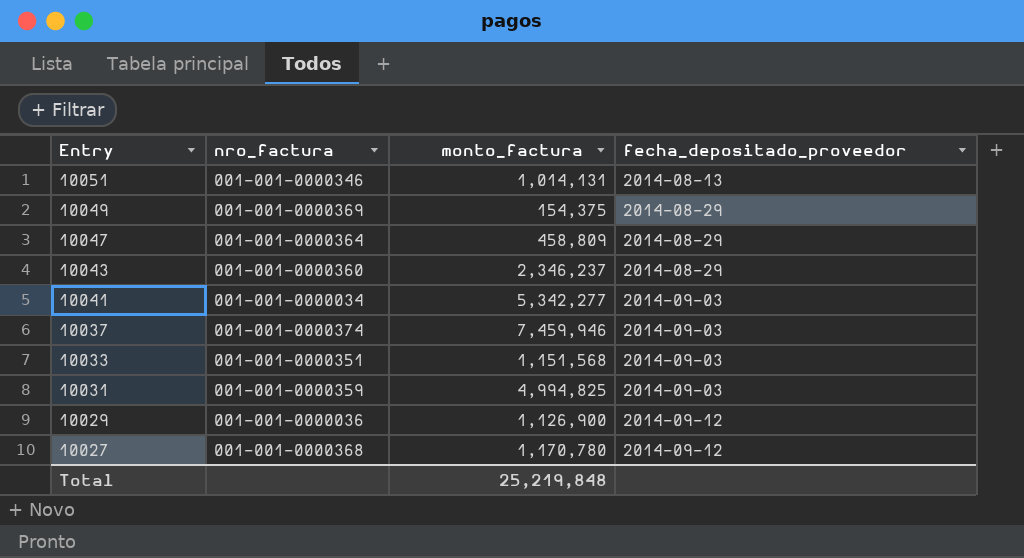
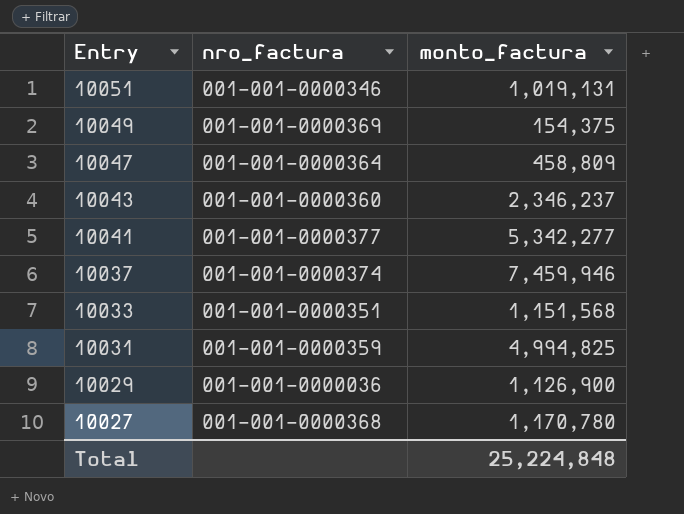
column fecha_depositado_proveedor | position: 4 -> none
10051 | monto_factura: 1,014,131 -> 1,019,131
10041 | nro_factura: 001-001-0000034 -> 001-001-0000377
Total | monto_factura: 25,219,848 -> 25,224,848

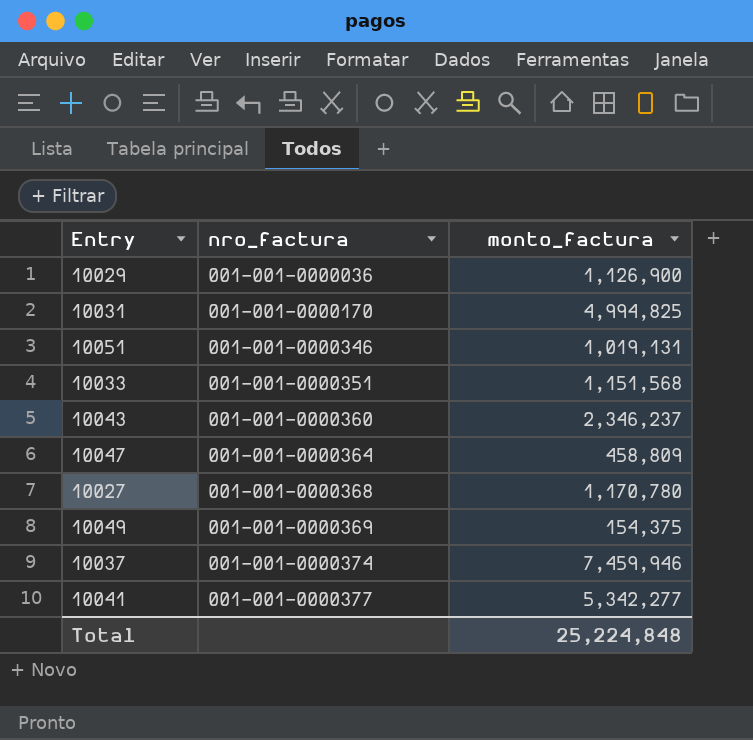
row order: Entry descending -> nro_factura ascending
10031 | nro_factura: 001-001-0000359 -> 001-001-0000170

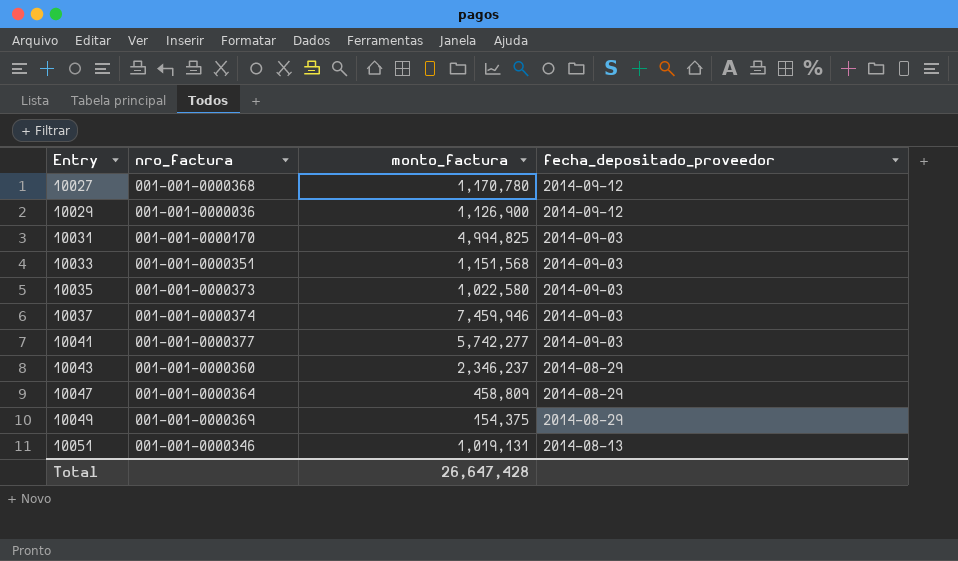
row order: nro_factura ascending -> Entry ascending
column fecha_depositado_proveedor | position: none -> 4
row 10035: none -> 001-001-0000373 | 1,022,580 | 2014-09-03
10041 | monto_factura: 5,342,277 -> 5,742,277
Total | monto_factura: 25,224,848 -> 26,647,428

